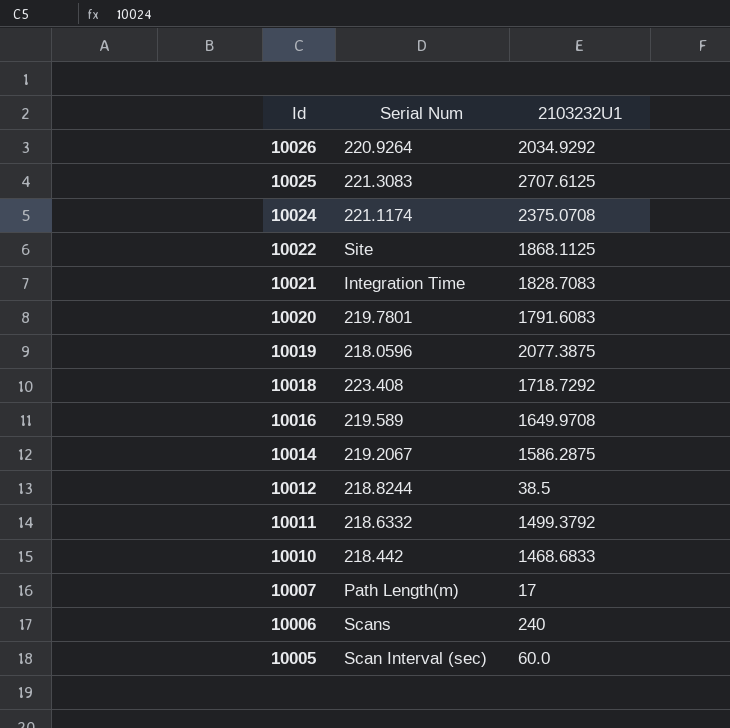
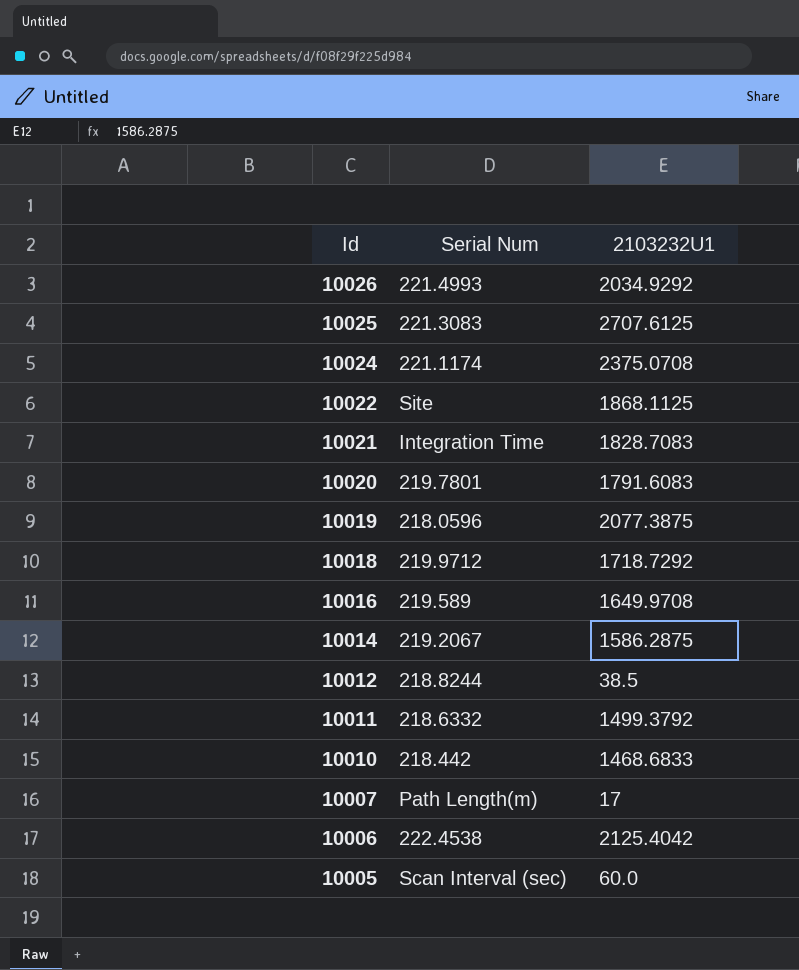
10026 | Serial Num: 220.9264 -> 221.4993
10018 | Serial Num: 223.408 -> 219.9712
10006 | Serial Num: Scans -> 222.4538
10006 | 2103232U1: 240 -> 2125.4042

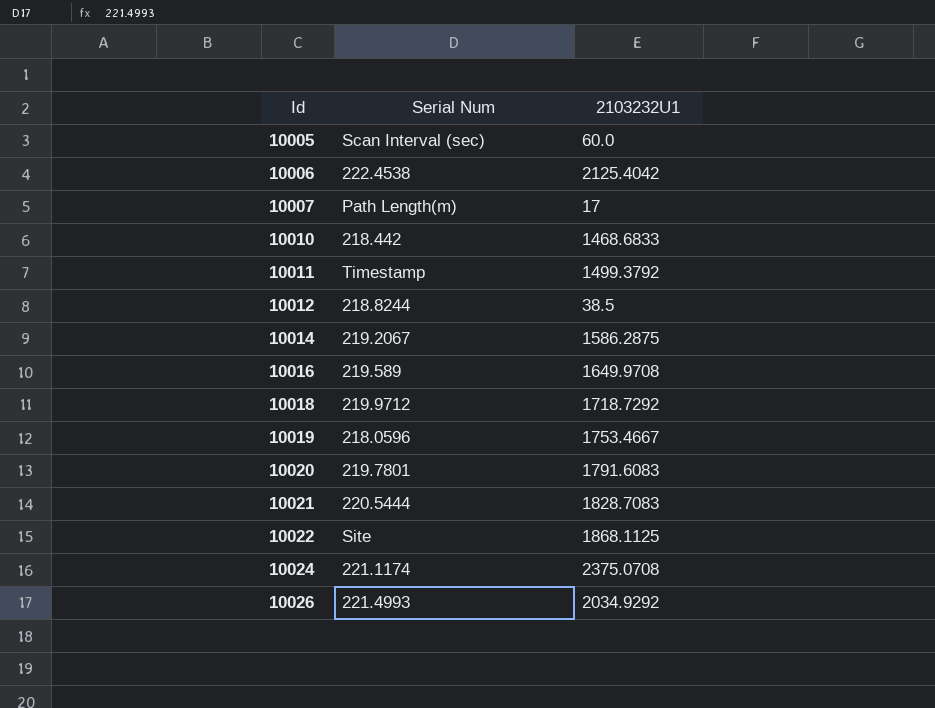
row order: Id descending -> Id ascending
row 10025: 221.3083 | 2707.6125 -> none
10011 | Serial Num: 218.6332 -> Timestamp
10019 | 2103232U1: 2077.3875 -> 1753.4667
10021 | Serial Num: Integration Time -> 220.5444

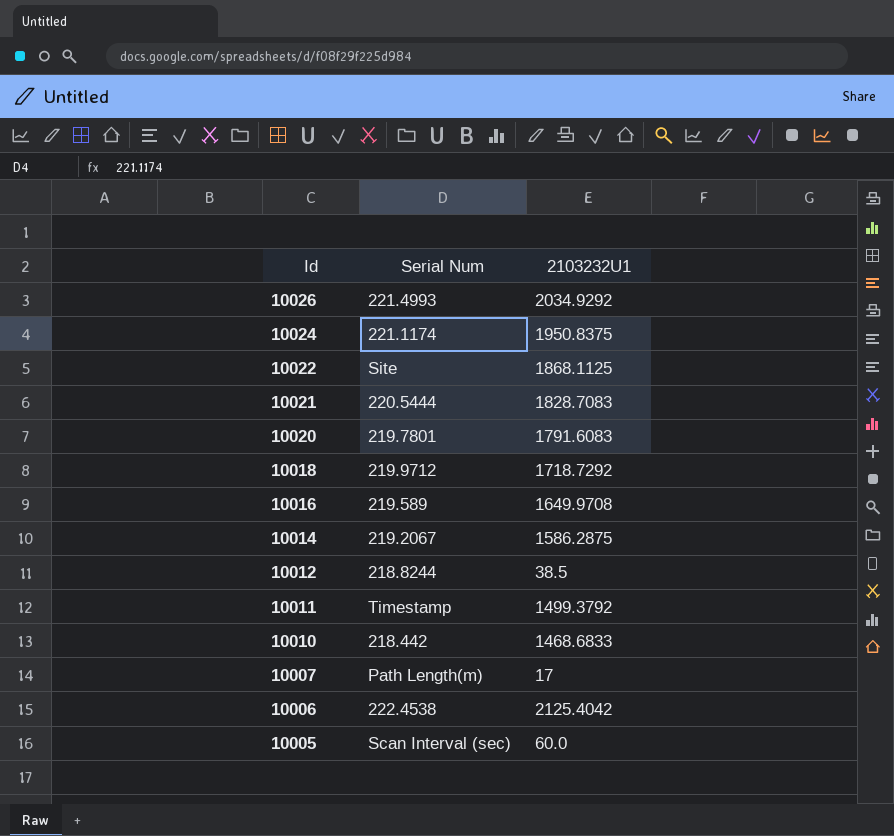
row order: Id ascending -> Id descending
row 10019: 218.0596 | 1753.4667 -> none
10024 | 2103232U1: 2375.0708 -> 1950.8375

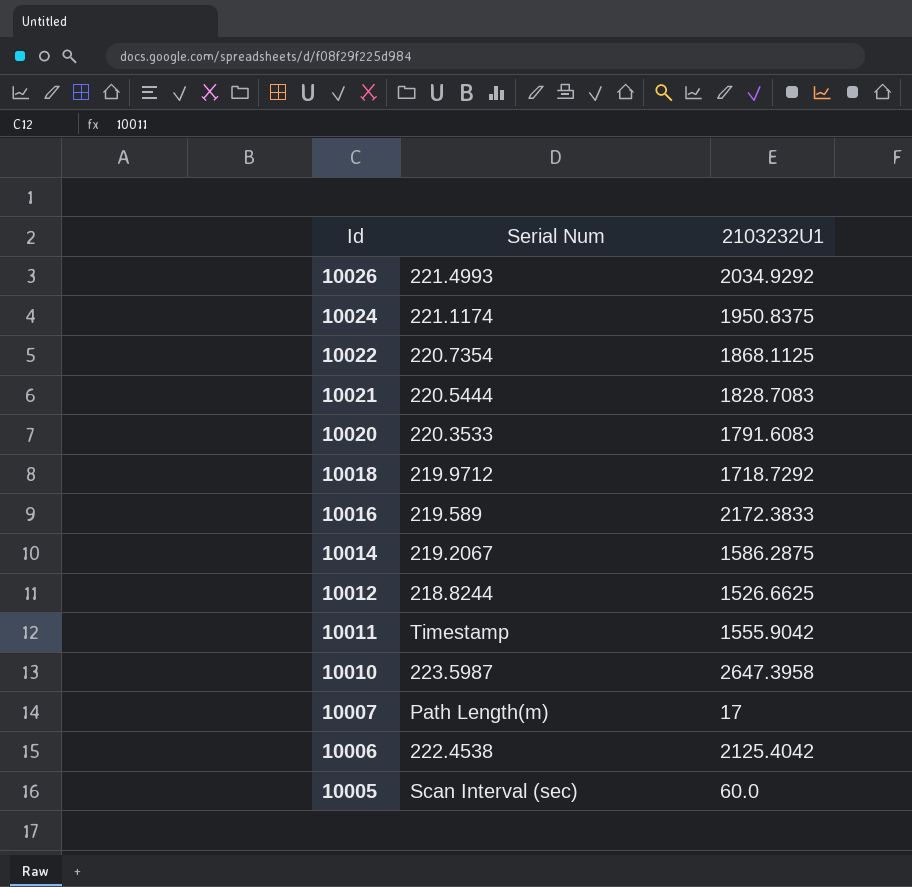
10022 | Serial Num: Site -> 220.7354
10020 | Serial Num: 219.7801 -> 220.3533
10016 | 2103232U1: 1649.9708 -> 2172.3833
10012 | 2103232U1: 38.5 -> 1526.6625
10011 | 2103232U1: 1499.3792 -> 1555.9042
10010 | Serial Num: 218.442 -> 223.5987
10010 | 2103232U1: 1468.6833 -> 2647.3958

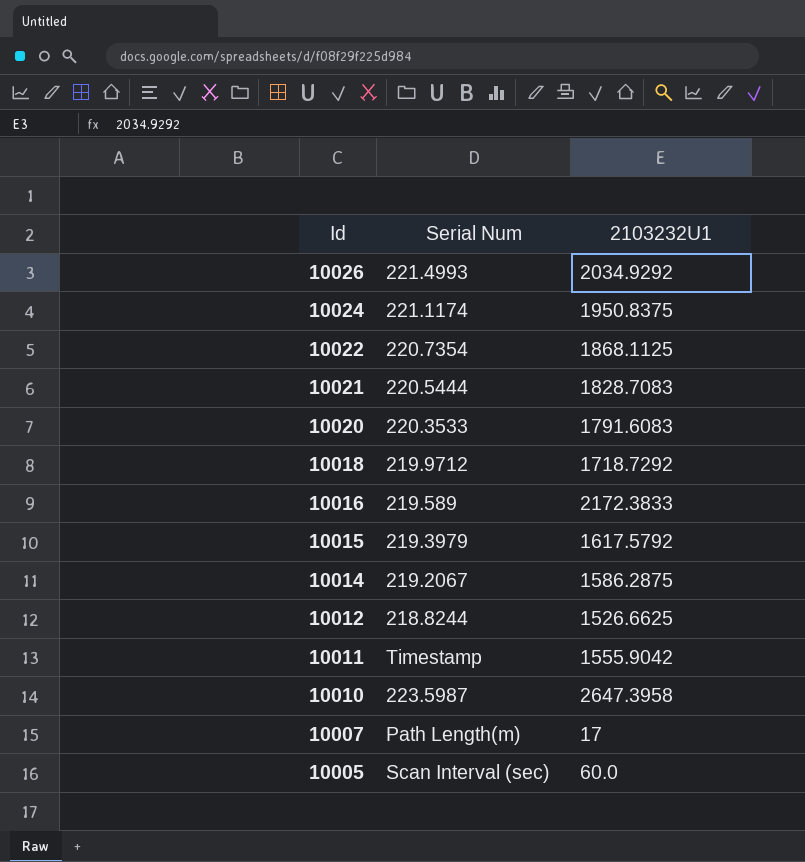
row 10006: 222.4538 | 2125.4042 -> none
row 10015: none -> 219.3979 | 1617.5792

